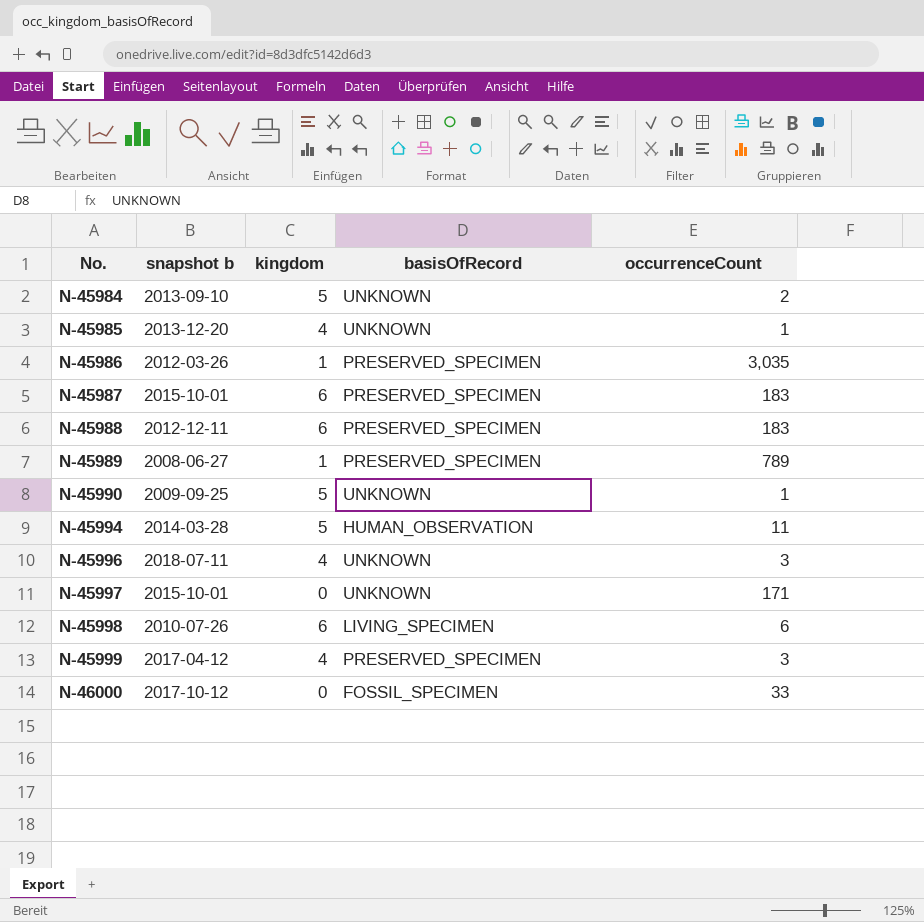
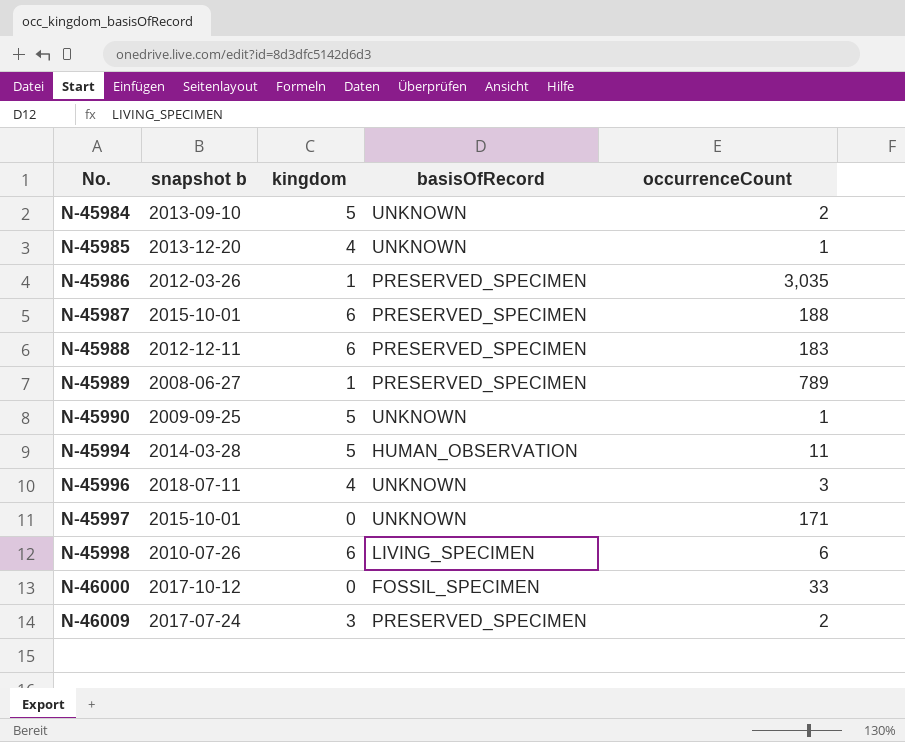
row N-45999: 2017-04-12 | 4 | PRESERVED_SPECIMEN | 3 -> none
N-45987 | occurrenceCount: 183 -> 188
row N-46009: none -> 2017-07-24 | 3 | PRESERVED_SPECIMEN | 2

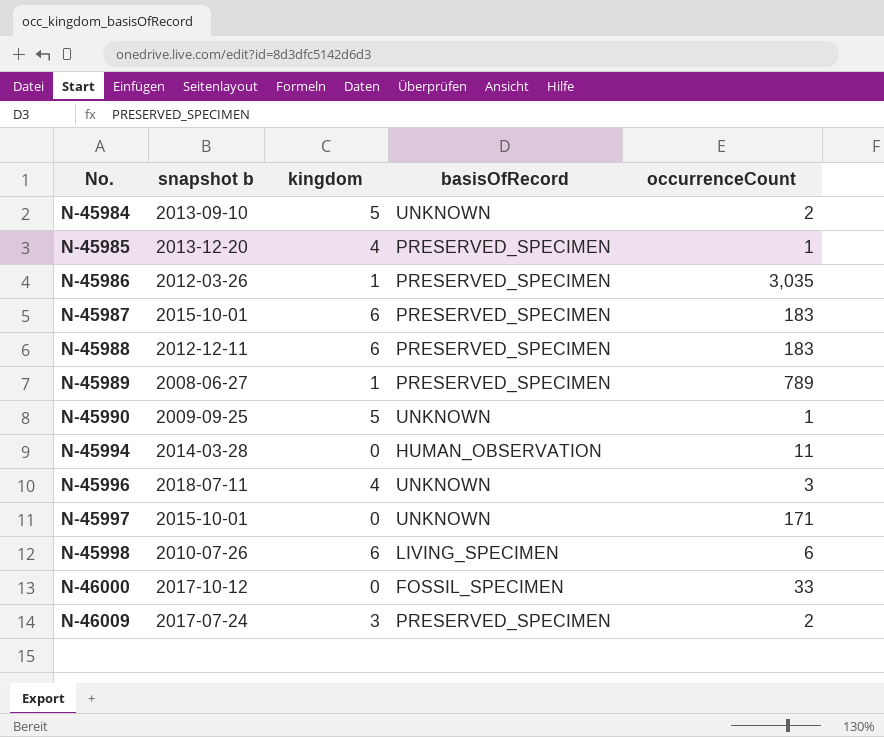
N-45985 | basisOfRecord: UNKNOWN -> PRESERVED_SPECIMEN
N-45987 | occurrenceCount: 188 -> 183
N-45994 | kingdom: 5 -> 0

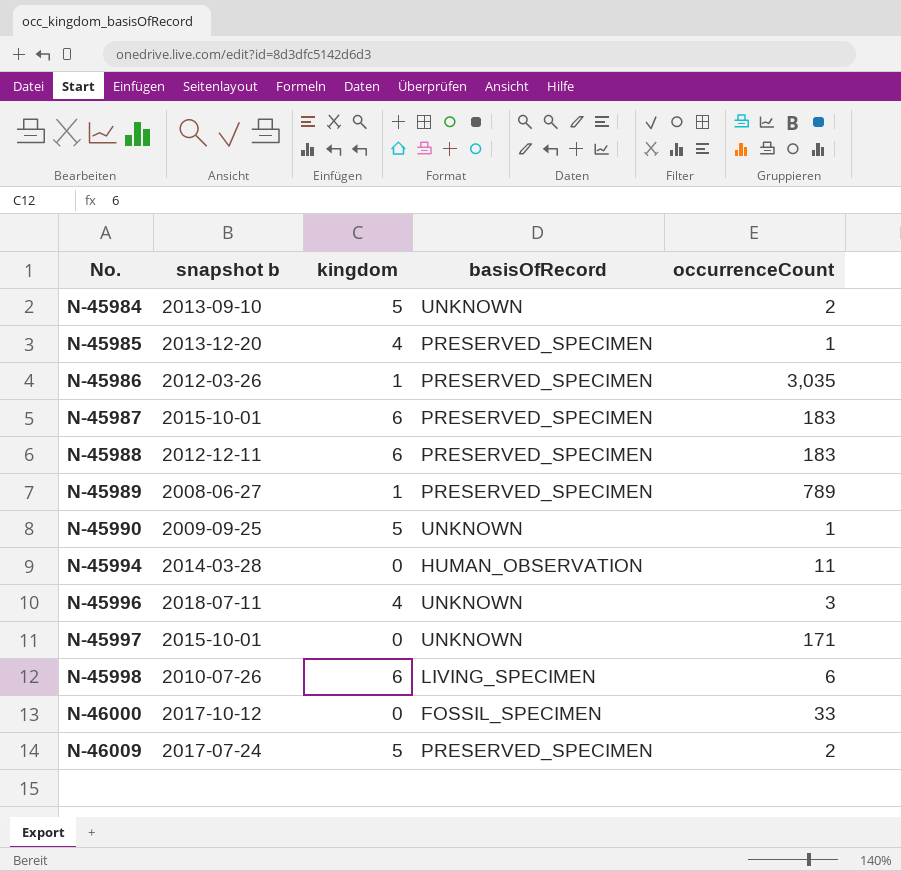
N-46009 | kingdom: 3 -> 5

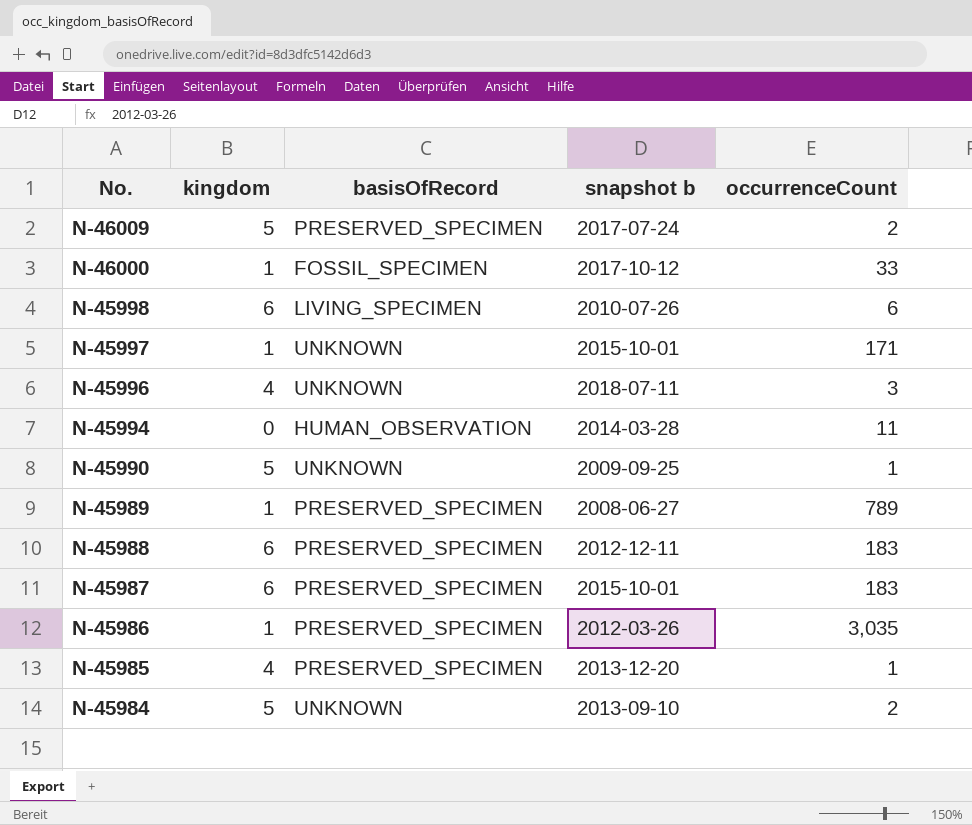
row order: No. ascending -> No. descending
column snapshot b | position: 2 -> 4
N-46000 | kingdom: 0 -> 1
N-45997 | kingdom: 0 -> 1

